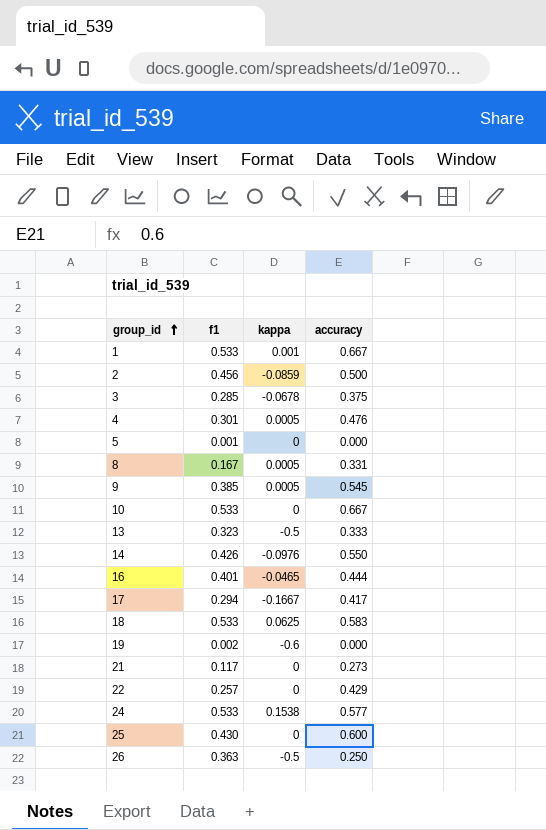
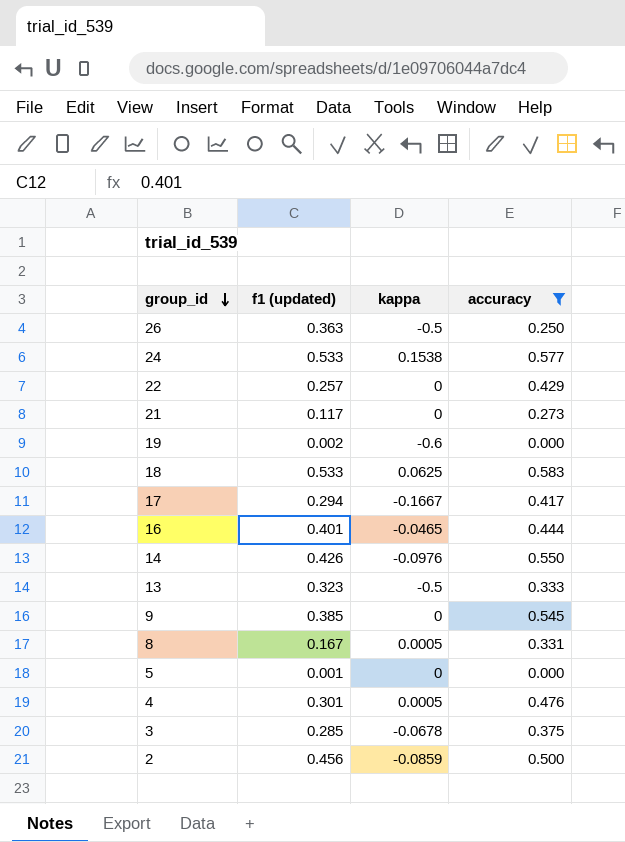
filter: none -> accuracy <= 0.583
row order: group_id ascending -> group_id descending
column name: f1 -> f1 (updated)
9 | kappa: 0.0005 -> 0

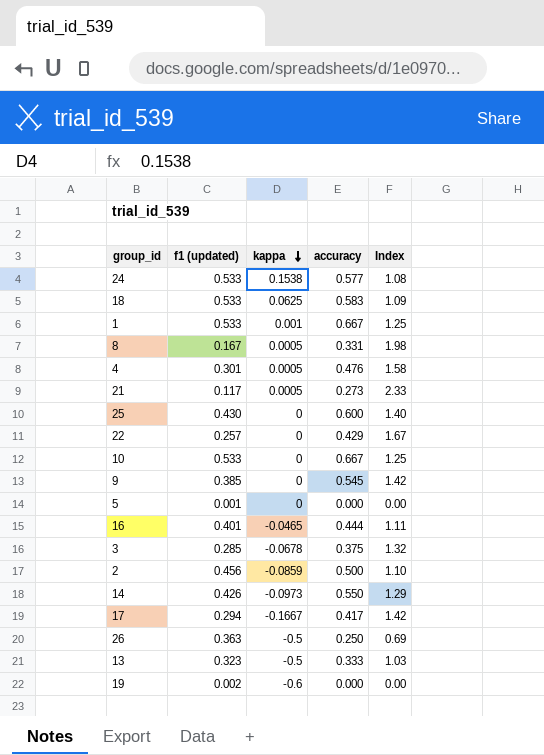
filter: accuracy <= 0.583 -> none
row order: group_id descending -> kappa descending
column Index | formula: none -> [accuracy] / [f1 (updated)]
21 | kappa: 0 -> 0.0005
14 | kappa: -0.0976 -> -0.0973

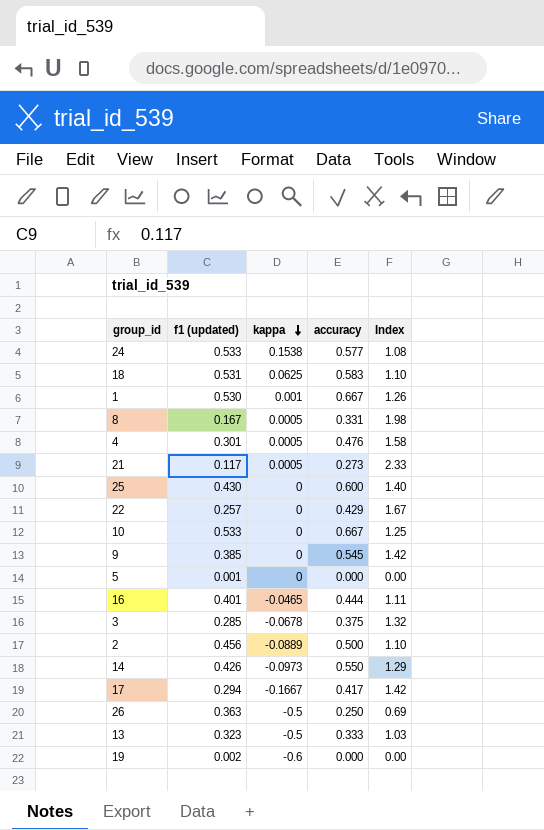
18 | f1 (updated): 0.533 -> 0.531
18 | Index: 1.09 -> 1.10
1 | f1 (updated): 0.533 -> 0.530
1 | Index: 1.25 -> 1.26
2 | kappa: -0.0859 -> -0.0889

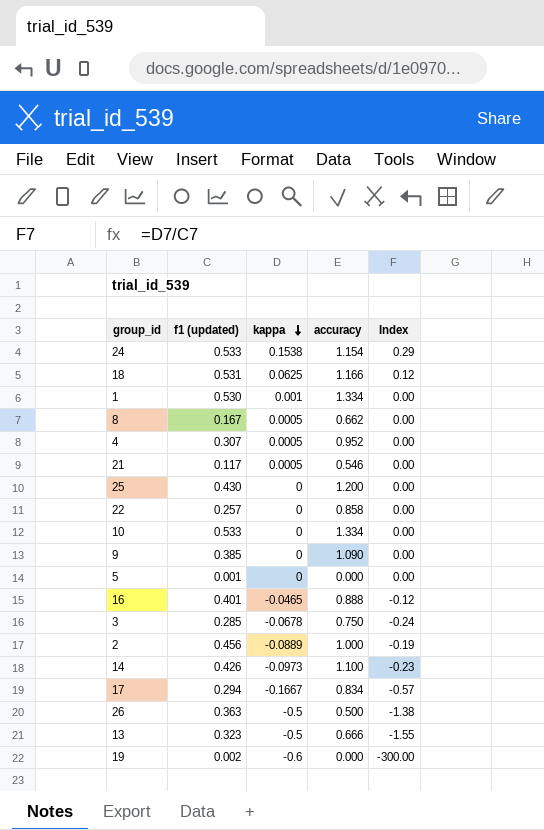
column Index | formula: [accuracy] / [f1 (updated)] -> [kappa] / [f1 (updated)]
24 | accuracy: 0.577 -> 1.154
18 | accuracy: 0.583 -> 1.166
1 | accuracy: 0.667 -> 1.334
8 | accuracy: 0.331 -> 0.662
4 | f1 (updated): 0.301 -> 0.307
4 | accuracy: 0.476 -> 0.952
21 | accuracy: 0.273 -> 0.546
25 | accuracy: 0.600 -> 1.200
22 | accuracy: 0.429 -> 0.858
10 | accuracy: 0.667 -> 1.334
9 | accuracy: 0.545 -> 1.090
16 | accuracy: 0.444 -> 0.888
3 | accuracy: 0.375 -> 0.750
2 | accuracy: 0.500 -> 1.000
14 | accuracy: 0.550 -> 1.100
17 | accuracy: 0.417 -> 0.834
26 | accuracy: 0.250 -> 0.500
13 | accuracy: 0.333 -> 0.666

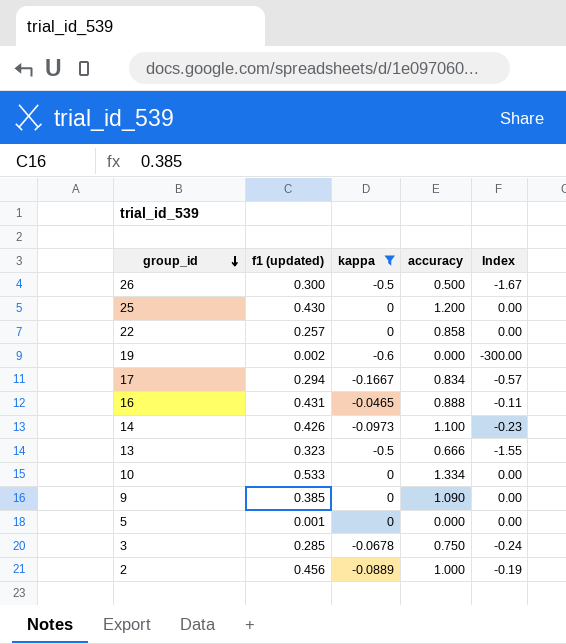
filter: none -> kappa <= 0
row order: kappa descending -> group_id descending
26 | f1 (updated): 0.363 -> 0.300
26 | Index: -1.38 -> -1.67
16 | f1 (updated): 0.401 -> 0.431
16 | Index: -0.12 -> -0.11

